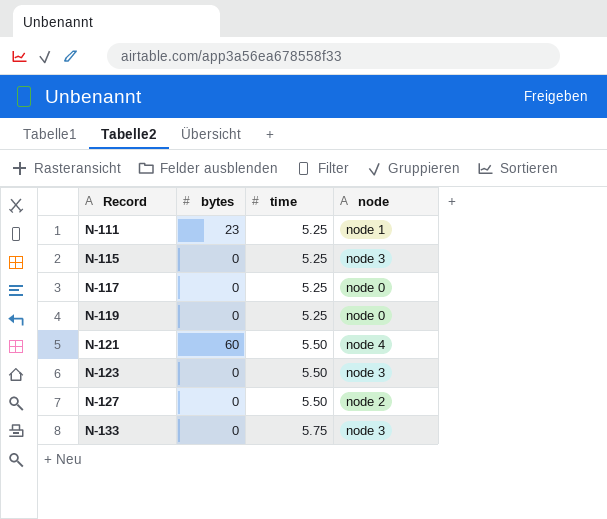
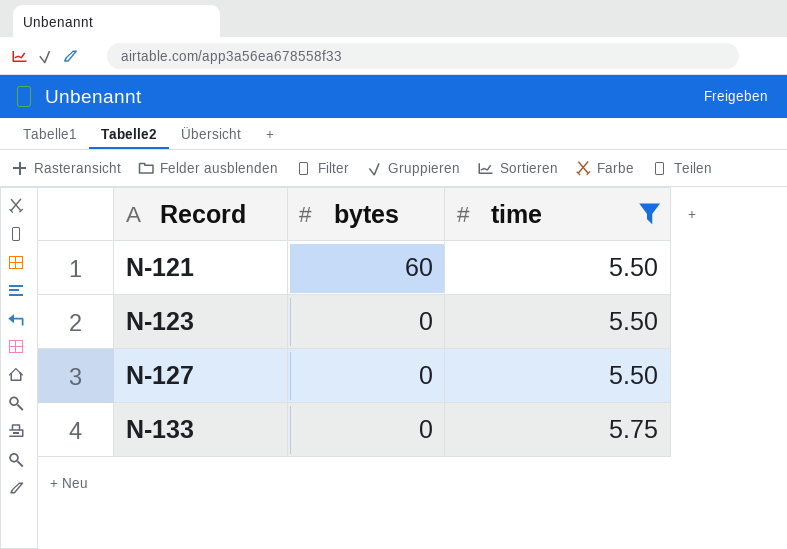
filter: none -> time != 5.25
column node | position: 4 -> none

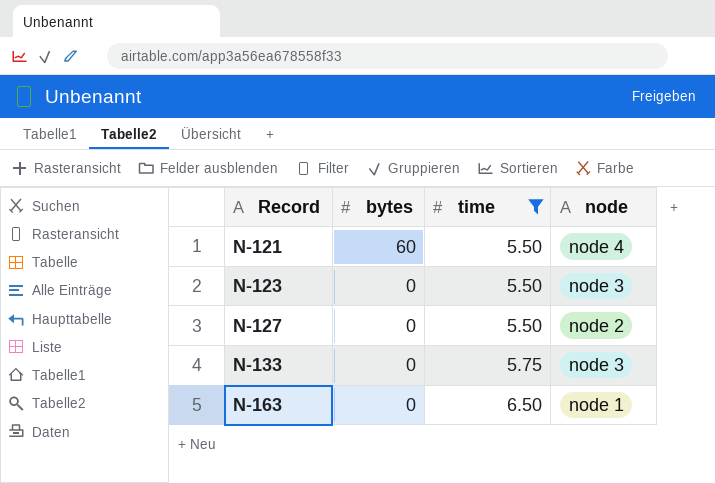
column node | position: none -> 4
row N-163: none -> 0 | 6.50 | node 1

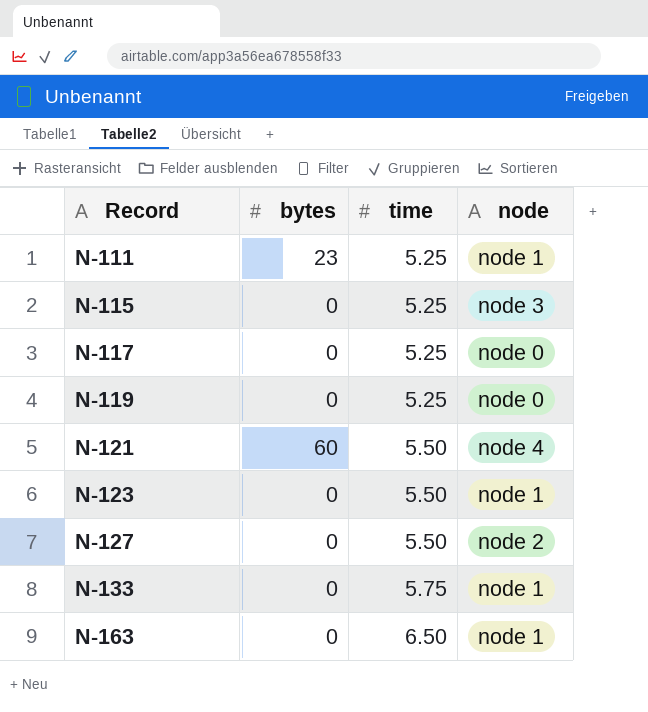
filter: time != 5.25 -> none
N-123 | node: node 3 -> node 1
N-133 | node: node 3 -> node 1

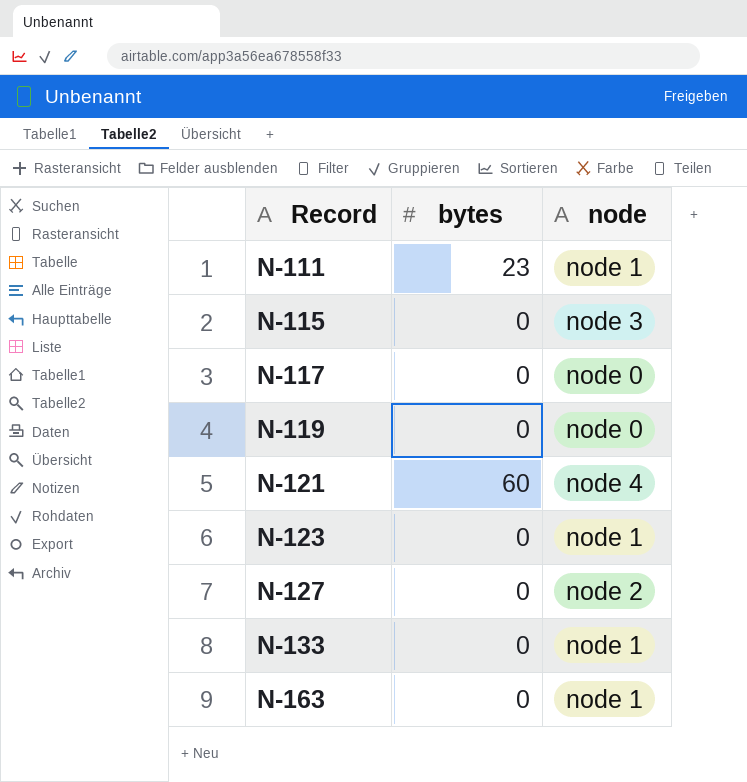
column time | position: 3 -> none

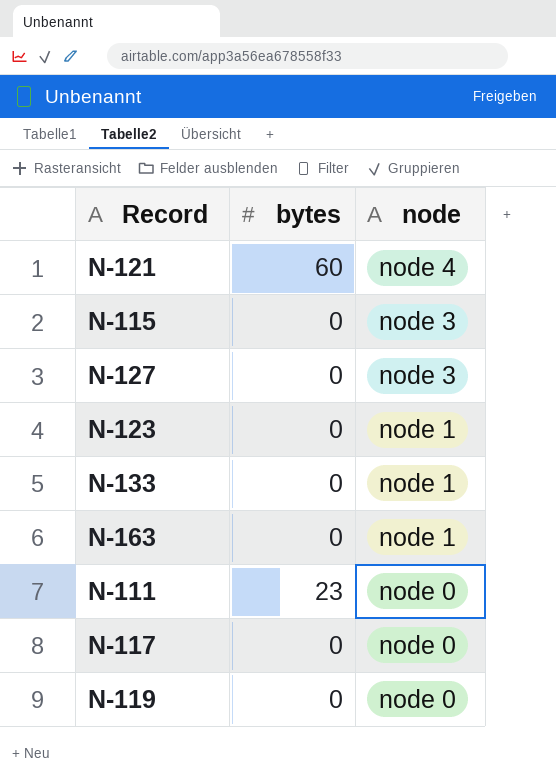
row order: Record ascending -> node descending
N-127 | node: node 2 -> node 3
N-111 | node: node 1 -> node 0

